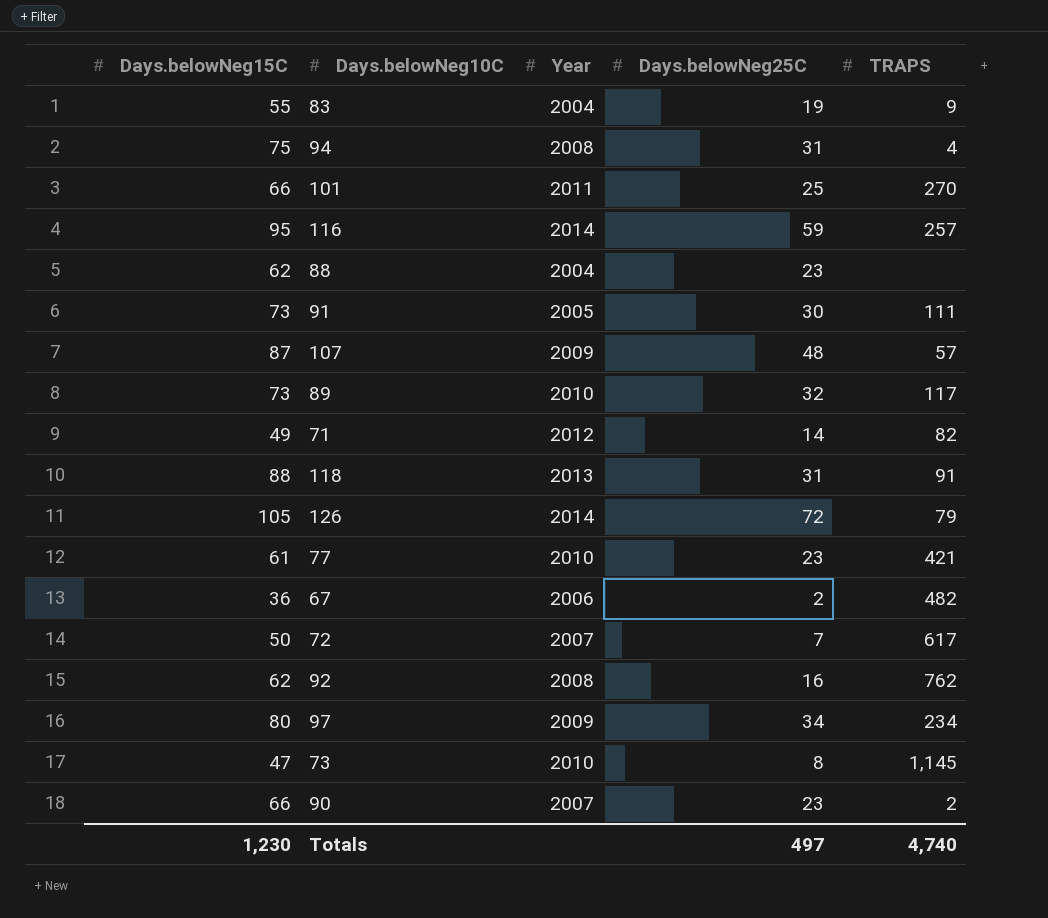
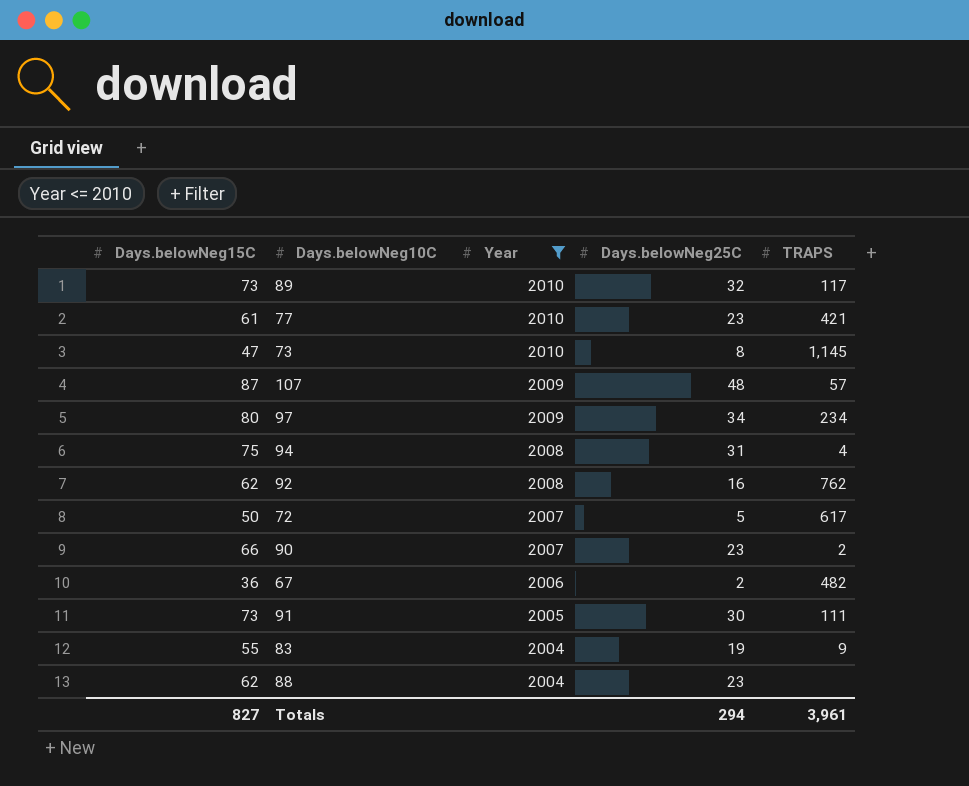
filter: none -> Year <= 2010
row order: none -> Year descending
72 | Days.belowNeg25C: 7 -> 5
Totals | Days.belowNeg15C: 1,230 -> 827
Totals | Days.belowNeg25C: 497 -> 294
Totals | TRAPS: 4,740 -> 3,961

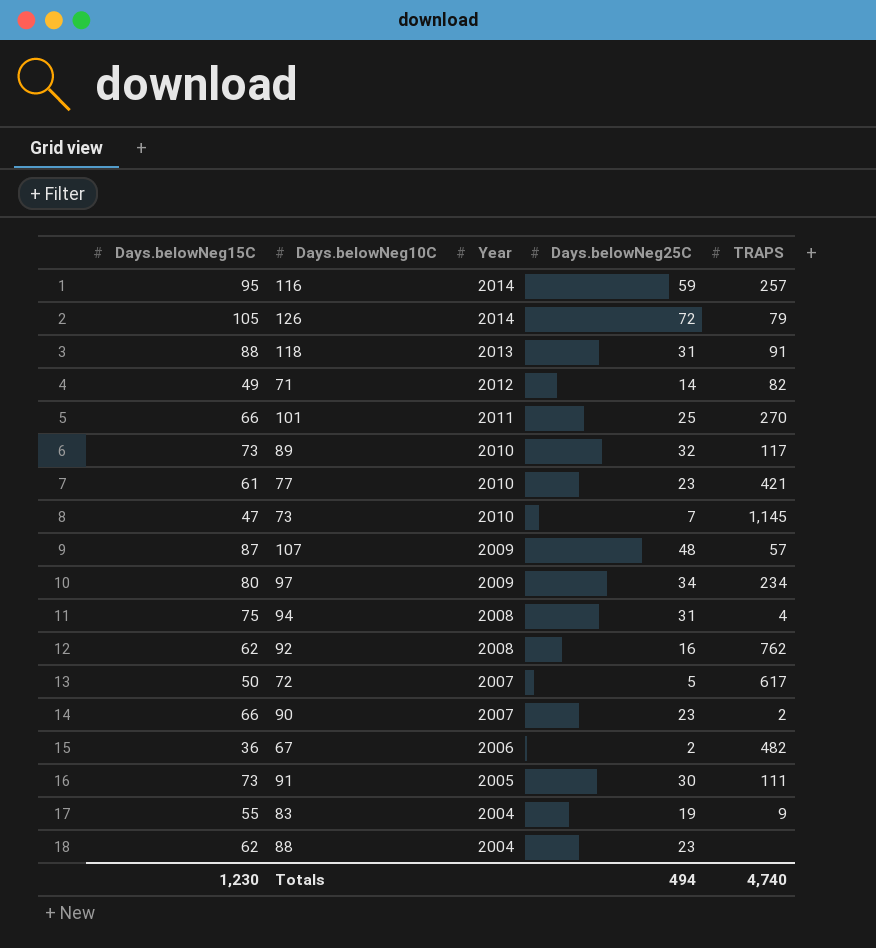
filter: Year <= 2010 -> none
73 | Days.belowNeg25C: 8 -> 7
Totals | Days.belowNeg15C: 827 -> 1,230
Totals | Days.belowNeg25C: 294 -> 494
Totals | TRAPS: 3,961 -> 4,740

